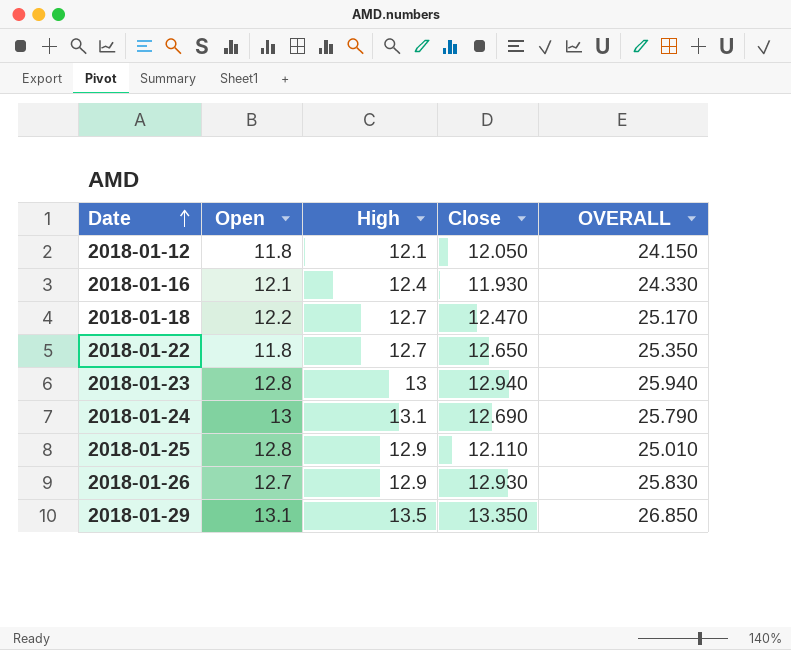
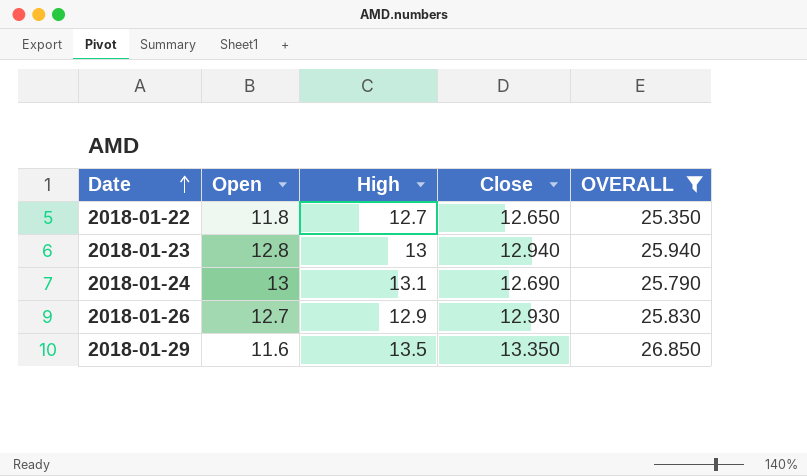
filter: none -> OVERALL >= 25.350
2018-01-29 | Open: 13.1 -> 11.6

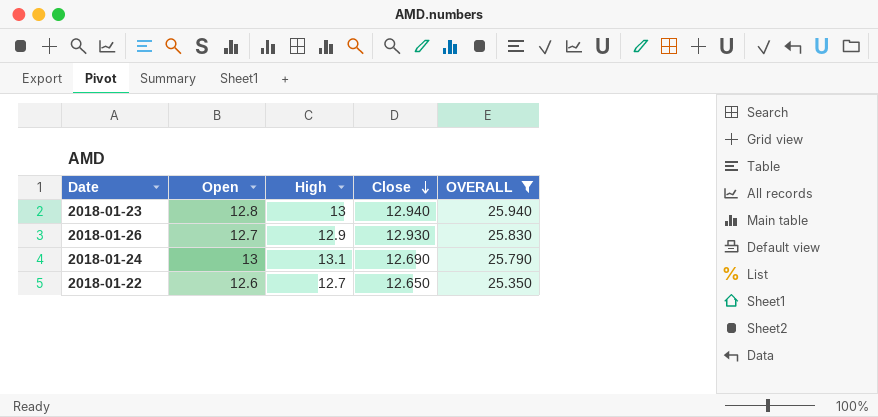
row order: Date ascending -> Close descending
row 2018-01-29: 11.6 | 13.5 | 13.350 | 26.850 -> none
2018-01-22 | Open: 11.8 -> 12.6

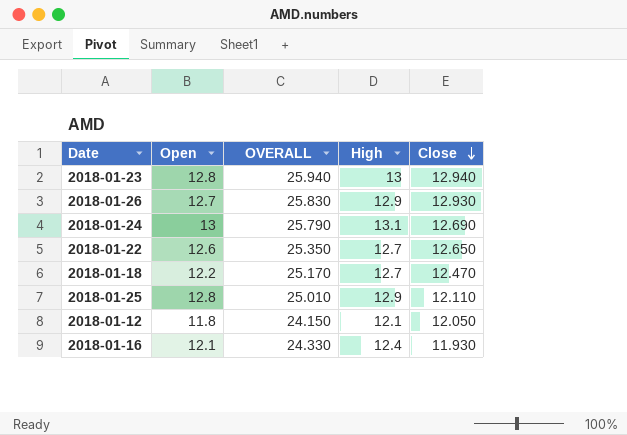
filter: OVERALL >= 25.350 -> none
column OVERALL | position: 5 -> 3

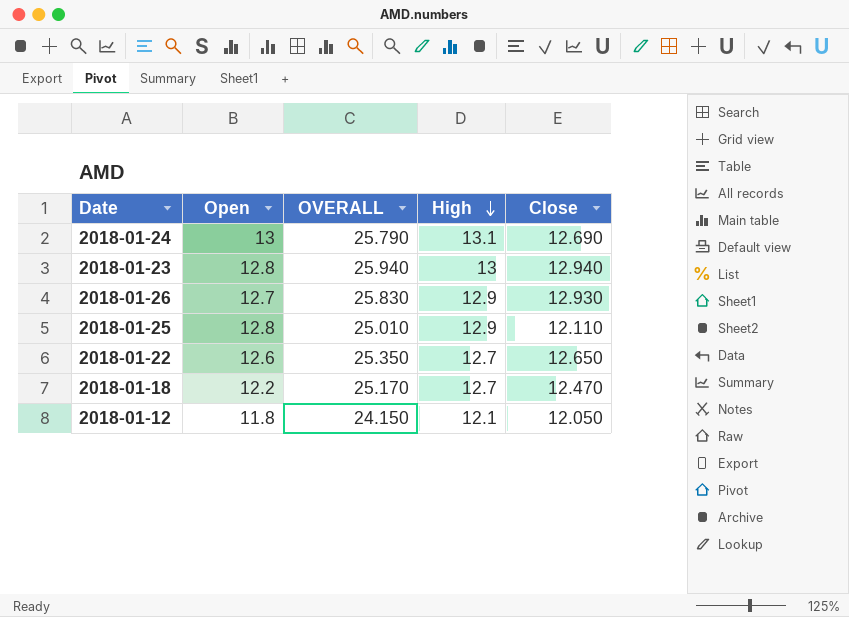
row order: Close descending -> High descending
row 2018-01-16: 12.1 | 24.330 | 12.4 | 11.930 -> none

